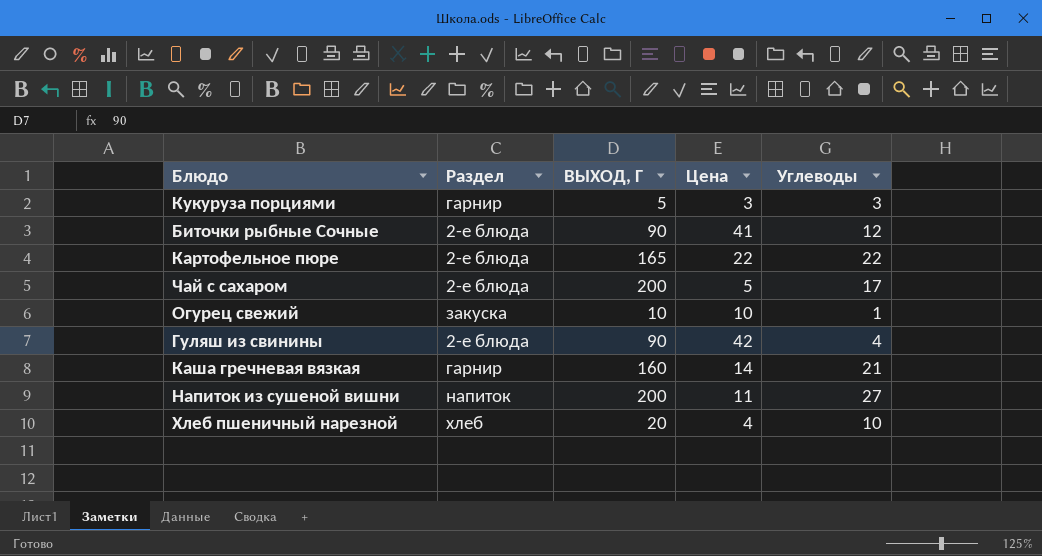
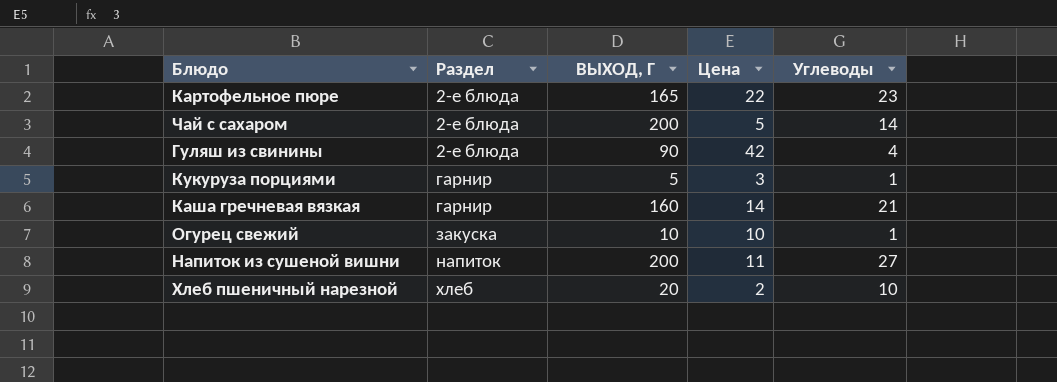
row order: none -> Раздел ascending
row Биточки рыбные Сочные: 2-е блюда | 90 | 41 | 12 -> none
Картофельное пюре | Углеводы: 22 -> 23
Чай с сахаром | Углеводы: 17 -> 14
Кукуруза порциями | Углеводы: 3 -> 1
Хлеб пшеничный нарезной | Цена: 4 -> 2

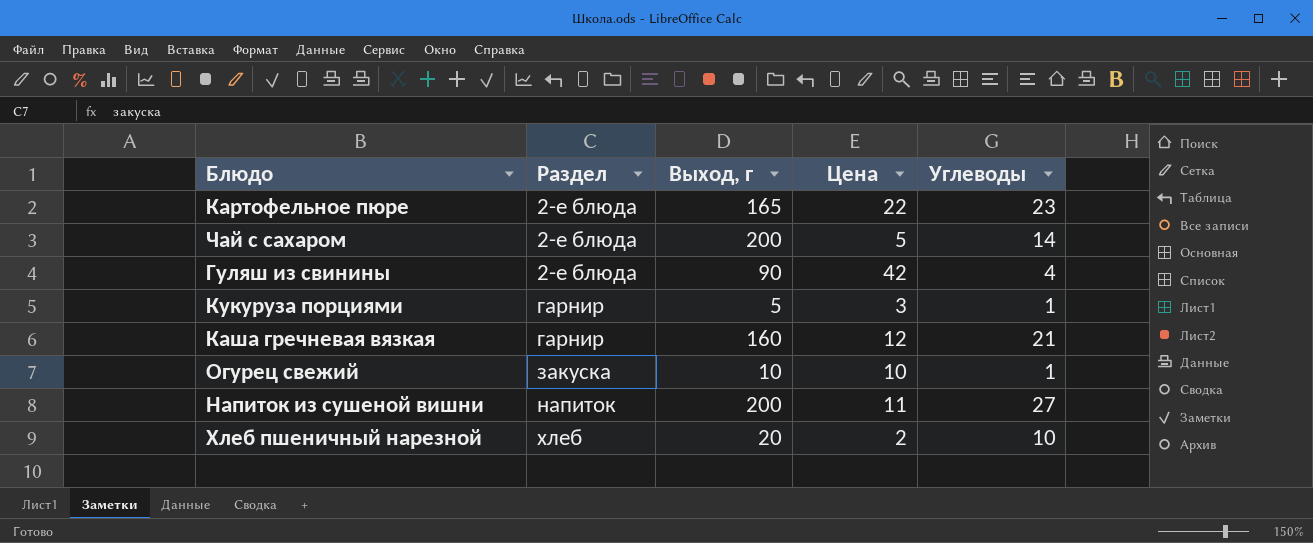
column name: ВЫХОД, Г -> Выход, г
Каша гречневая вязкая | Цена: 14 -> 12

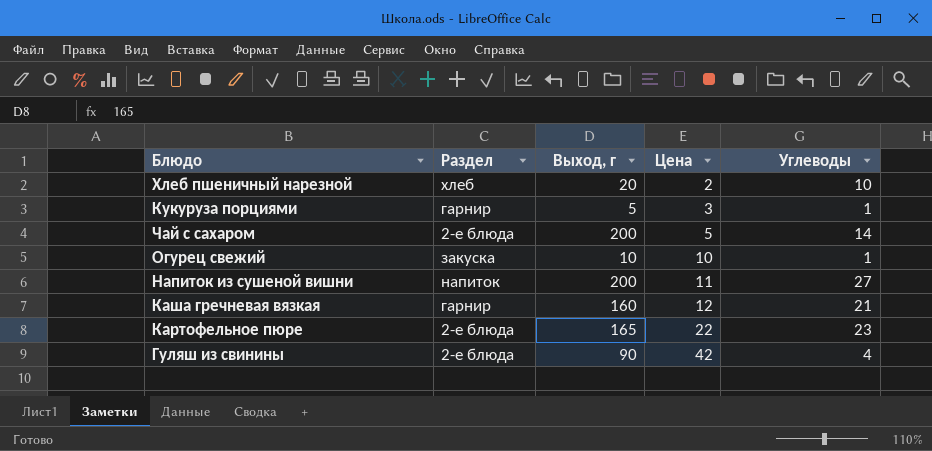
row order: Раздел ascending -> Цена ascending

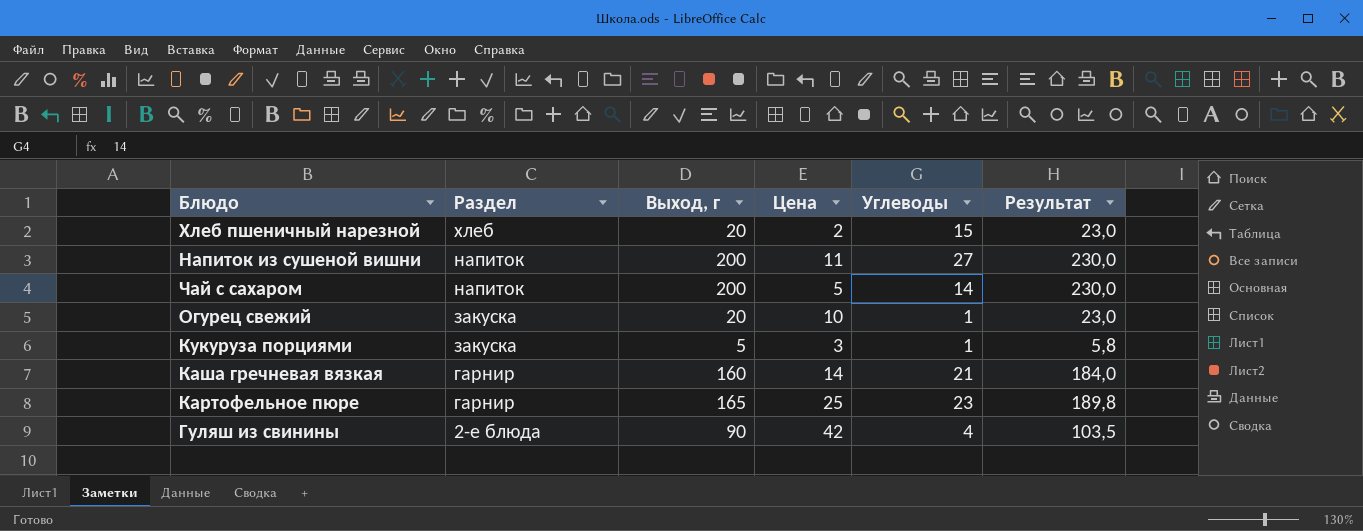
row order: Цена ascending -> Раздел descending
column Результат | formula: none -> [Выход, г] * 1,15
Хлеб пшеничный нарезной | Углеводы: 10 -> 15
Чай с сахаром | Раздел: 2-е блюда -> напиток
Огурец свежий | Выход, г: 10 -> 20
Кукуруза порциями | Раздел: гарнир -> закуска
Каша гречневая вязкая | Цена: 12 -> 14
Картофельное пюре | Раздел: 2-е блюда -> гарнир
Картофельное пюре | Цена: 22 -> 25

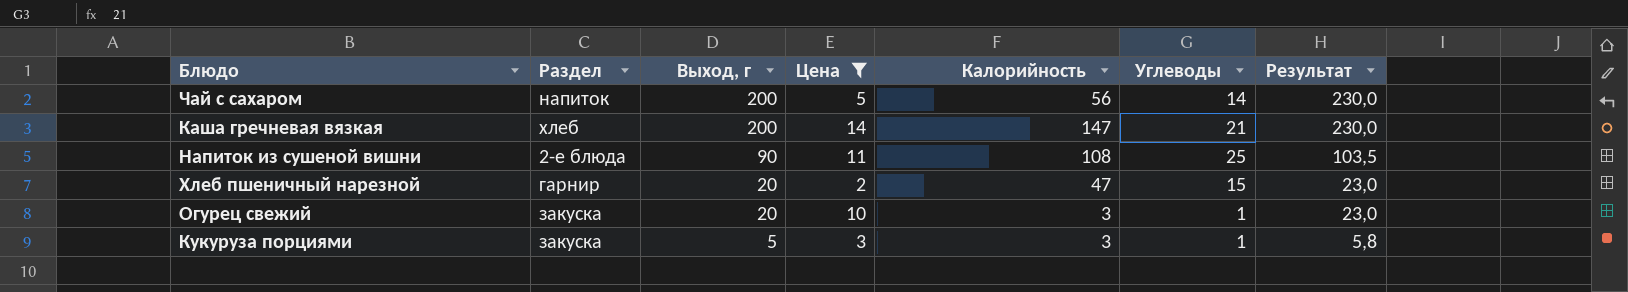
filter: none -> Цена <= 14
row order: Раздел descending -> Выход, г descending
column Калорийность | position: none -> 5
Каша гречневая вязкая | Раздел: гарнир -> хлеб
Каша гречневая вязкая | Выход, г: 160 -> 200
Каша гречневая вязкая | Результат: 184,0 -> 230,0
Напиток из сушеной вишни | Раздел: напиток -> 2-е блюда
Напиток из сушеной вишни | Выход, г: 200 -> 90
Напиток из сушеной вишни | Углеводы: 27 -> 25
Напиток из сушеной вишни | Результат: 230,0 -> 103,5
Хлеб пшеничный нарезной | Раздел: хлеб -> гарнир

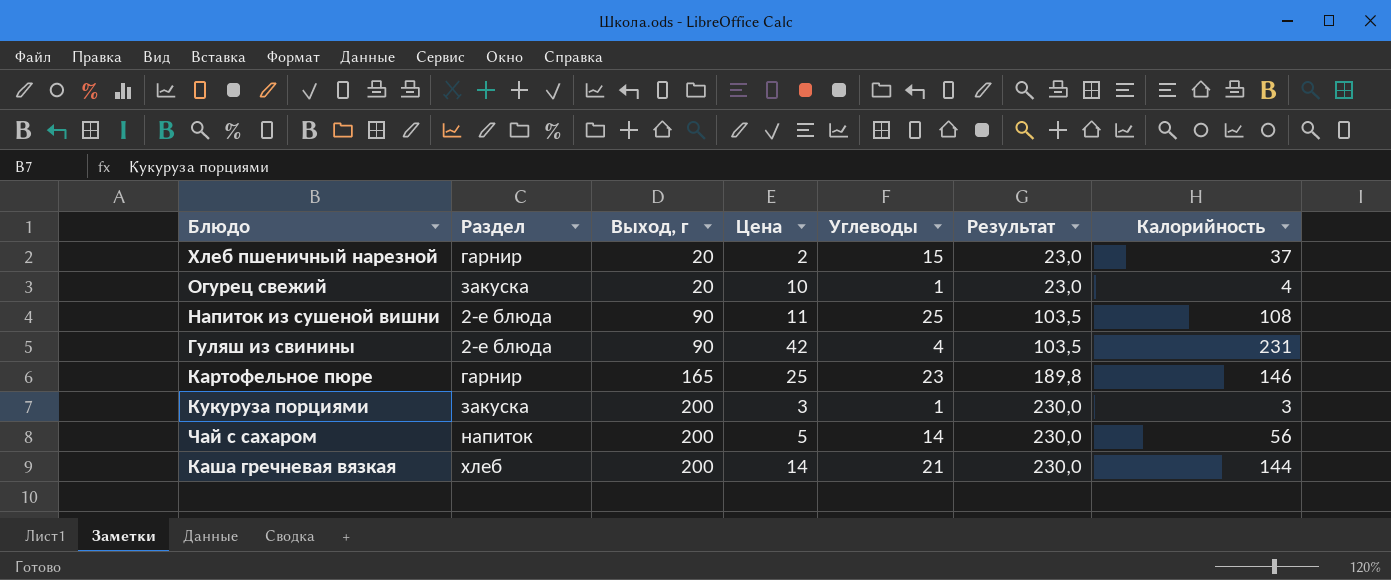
filter: Цена <= 14 -> none
row order: Выход, г descending -> Выход, г ascending
column Калорийность | position: 5 -> 7
Хлеб пшеничный нарезной | Калорийность: 47 -> 37
Огурец свежий | Калорийность: 3 -> 4
Кукуруза порциями | Выход, г: 5 -> 200
Кукуруза порциями | Результат: 5,8 -> 230,0
Каша гречневая вязкая | Калорийность: 147 -> 144

